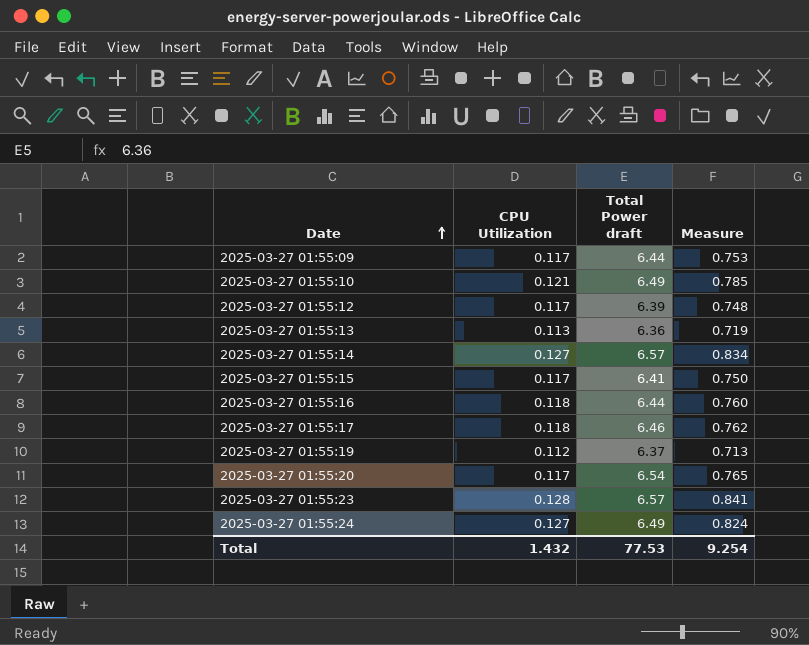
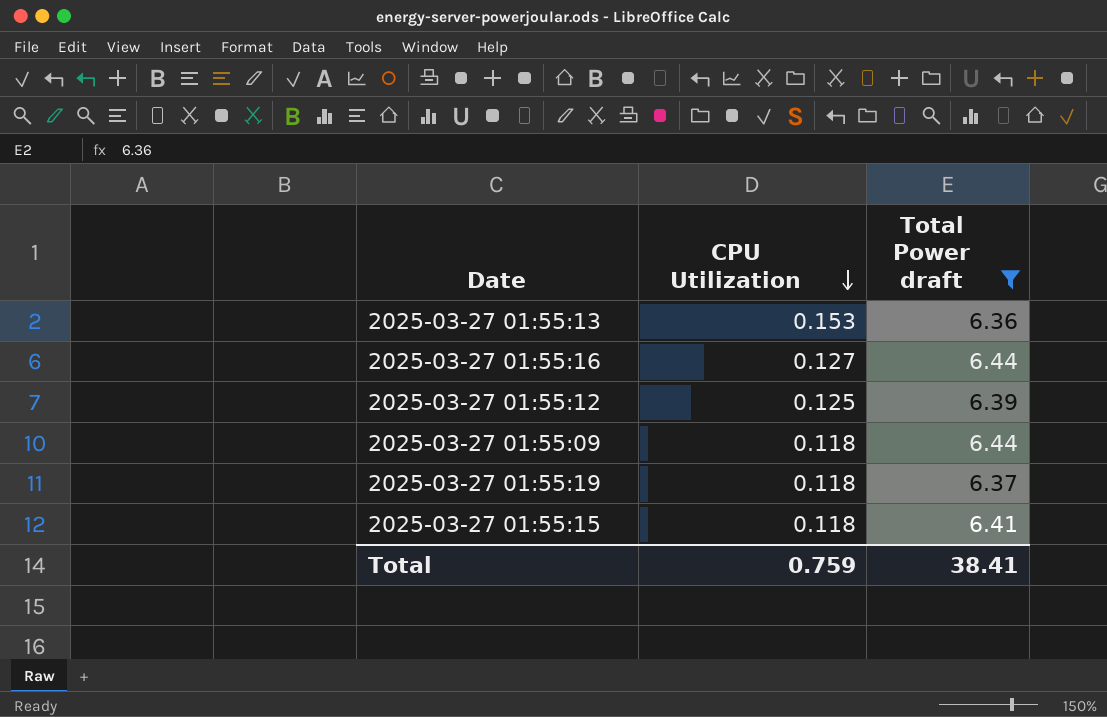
filter: none -> Total Power draft <= 6.44
row order: Date ascending -> CPU Utilization descending
column Measure | formula: [CPU Utilization] * [Total Power draft] -> none
2025-03-27 01:55:13 | CPU Utilization: 0.113 -> 0.153
2025-03-27 01:55:16 | CPU Utilization: 0.118 -> 0.127
2025-03-27 01:55:12 | CPU Utilization: 0.117 -> 0.125
2025-03-27 01:55:09 | CPU Utilization: 0.117 -> 0.118
2025-03-27 01:55:19 | CPU Utilization: 0.112 -> 0.118
2025-03-27 01:55:15 | CPU Utilization: 0.117 -> 0.118
Total | CPU Utilization: 1.432 -> 0.759
Total | Total Power draft: 77.53 -> 38.41

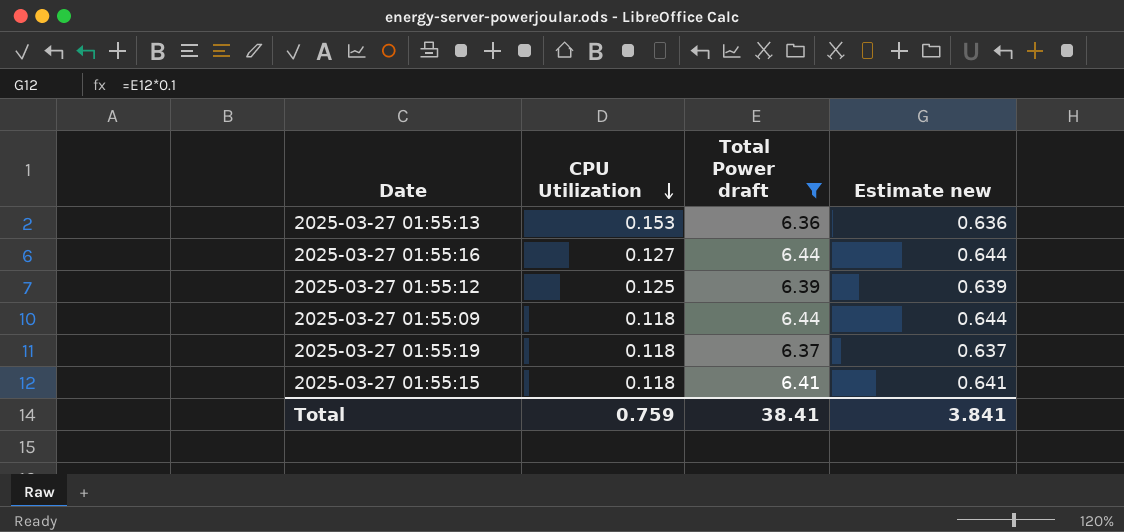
column Estimate new | formula: none -> [Total Power draft] * 0.1

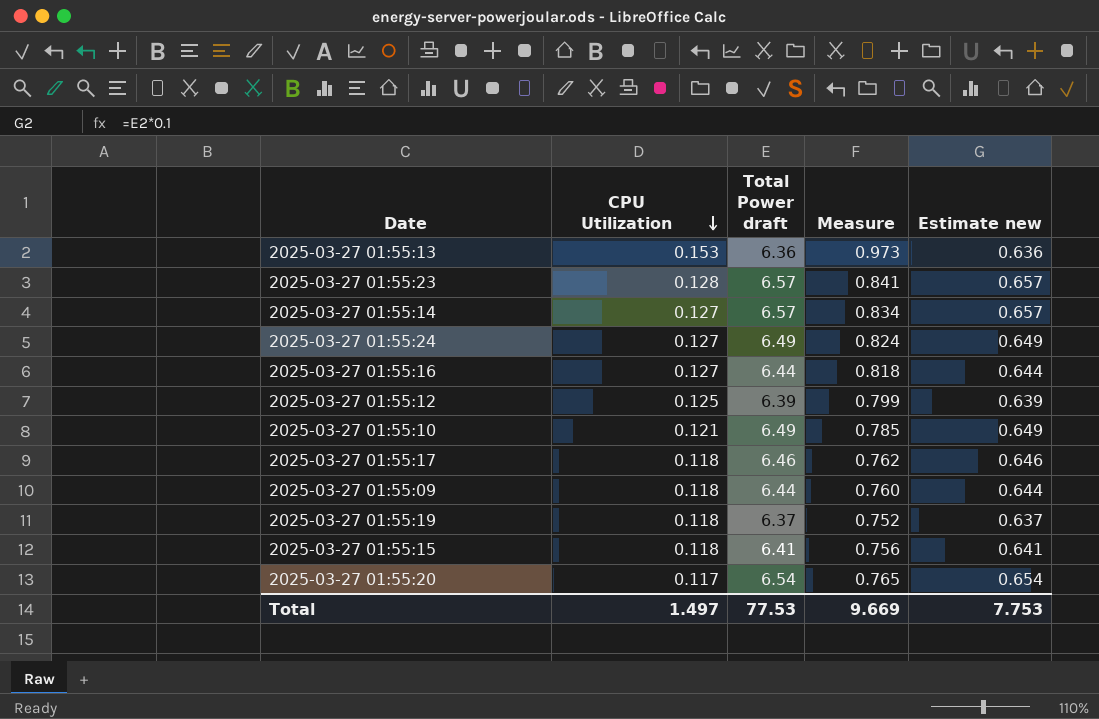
filter: Total Power draft <= 6.44 -> none
column Measure | formula: none -> [CPU Utilization] * [Total Power draft]
Total | CPU Utilization: 0.759 -> 1.497
Total | Total Power draft: 38.41 -> 77.53
Total | Estimate new: 3.841 -> 7.753

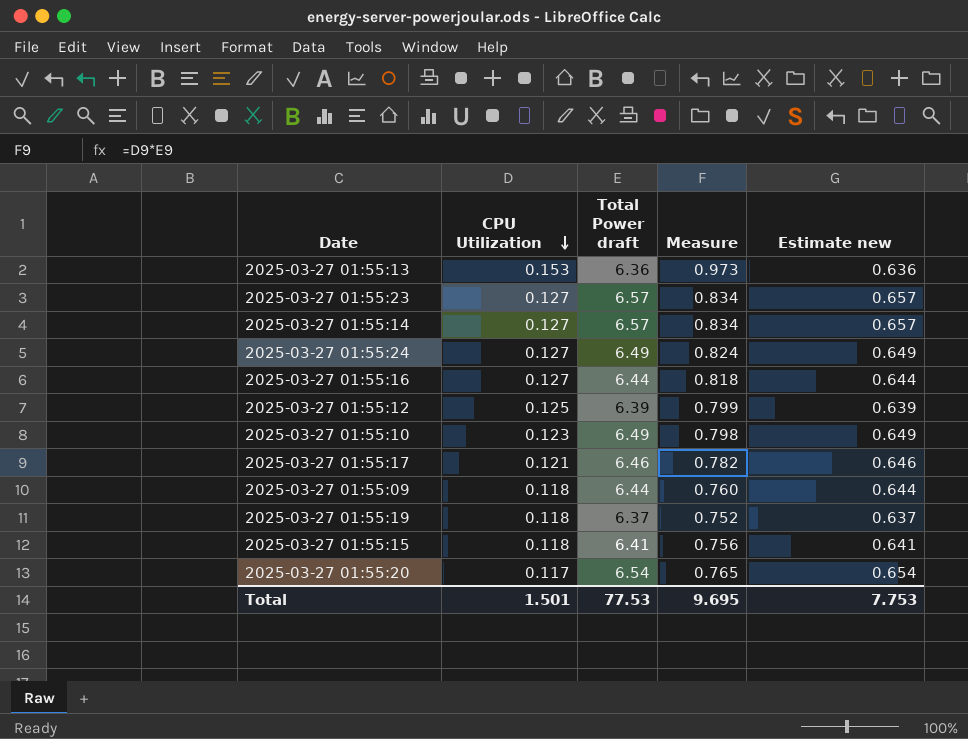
2025-03-27 01:55:23 | CPU Utilization: 0.128 -> 0.127
2025-03-27 01:55:23 | Measure: 0.841 -> 0.834
2025-03-27 01:55:10 | CPU Utilization: 0.121 -> 0.123
2025-03-27 01:55:10 | Measure: 0.785 -> 0.798
2025-03-27 01:55:17 | CPU Utilization: 0.118 -> 0.121
2025-03-27 01:55:17 | Measure: 0.762 -> 0.782
Total | CPU Utilization: 1.497 -> 1.501
Total | Measure: 9.669 -> 9.695

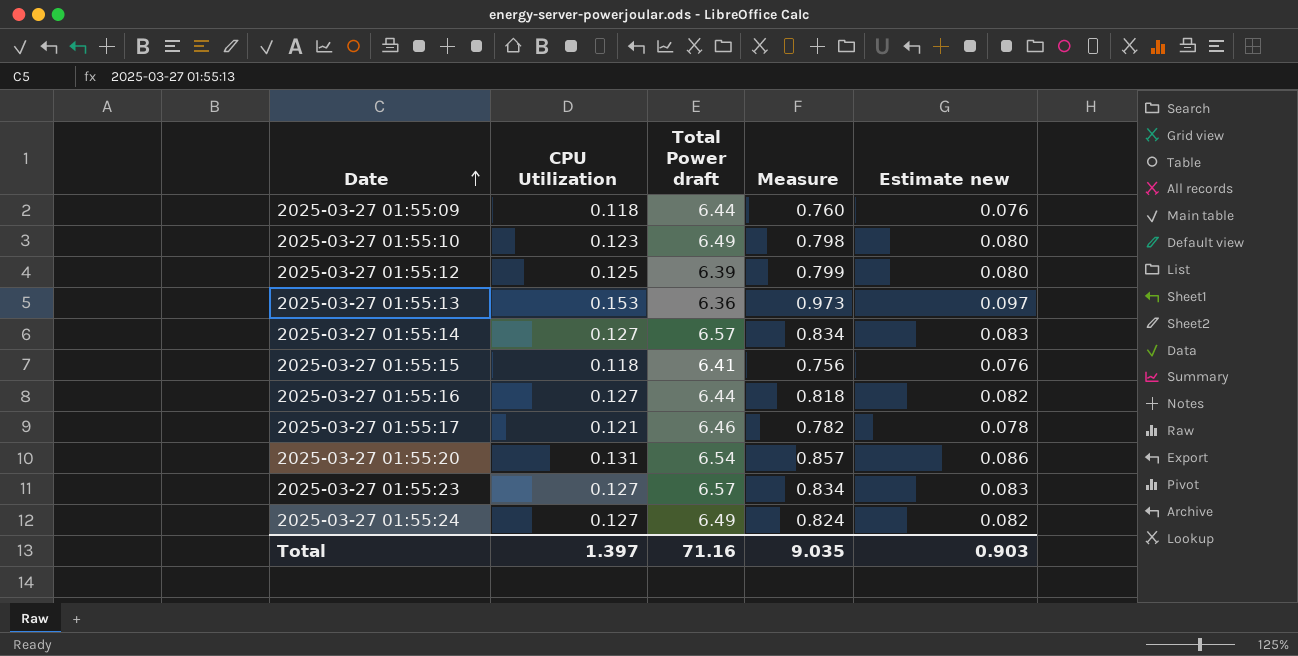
row order: CPU Utilization descending -> Date ascending
column Estimate new | formula: [Total Power draft] * 0.1 -> [Measure] * 0.1
row 2025-03-27 01:55:19: 0.118 | 6.37 | 0.752 | 0.637 -> none
2025-03-27 01:55:20 | CPU Utilization: 0.117 -> 0.131
2025-03-27 01:55:20 | Measure: 0.765 -> 0.857
Total | CPU Utilization: 1.501 -> 1.397
Total | Total Power draft: 77.53 -> 71.16
Total | Measure: 9.695 -> 9.035
Total | Estimate new: 7.753 -> 0.903

